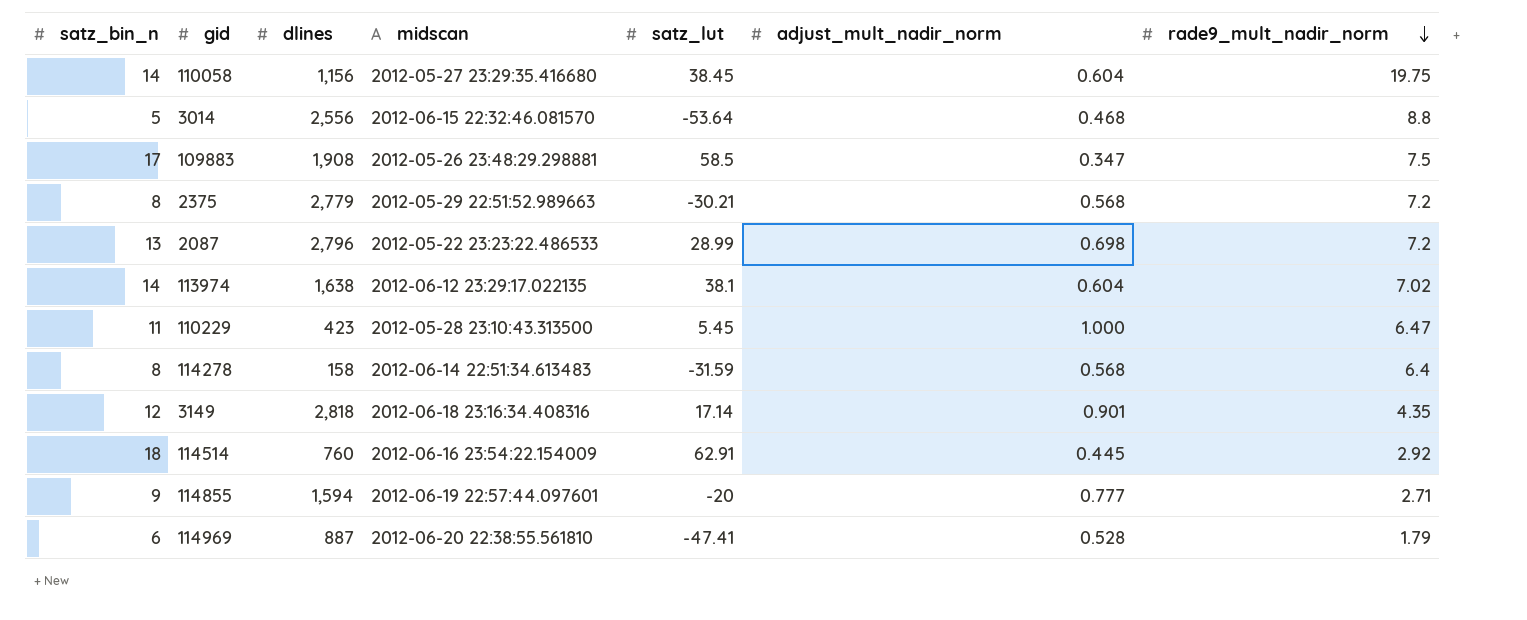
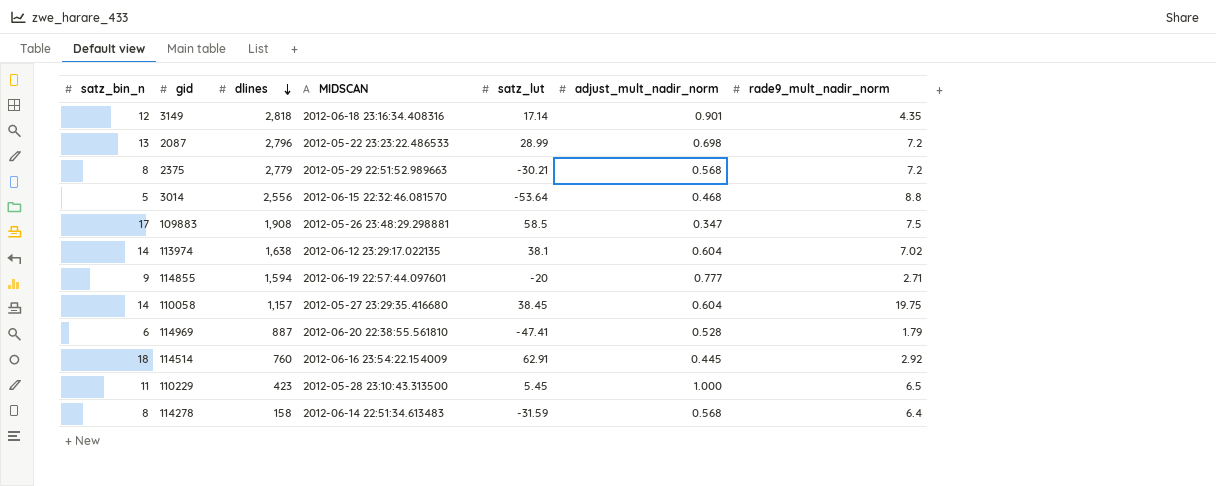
row order: rade9_mult_nadir_norm descending -> dlines descending
column name: midscan -> MIDSCAN
110058 | dlines: 1,156 -> 1,157
110229 | rade9_mult_nadir_norm: 6.47 -> 6.5

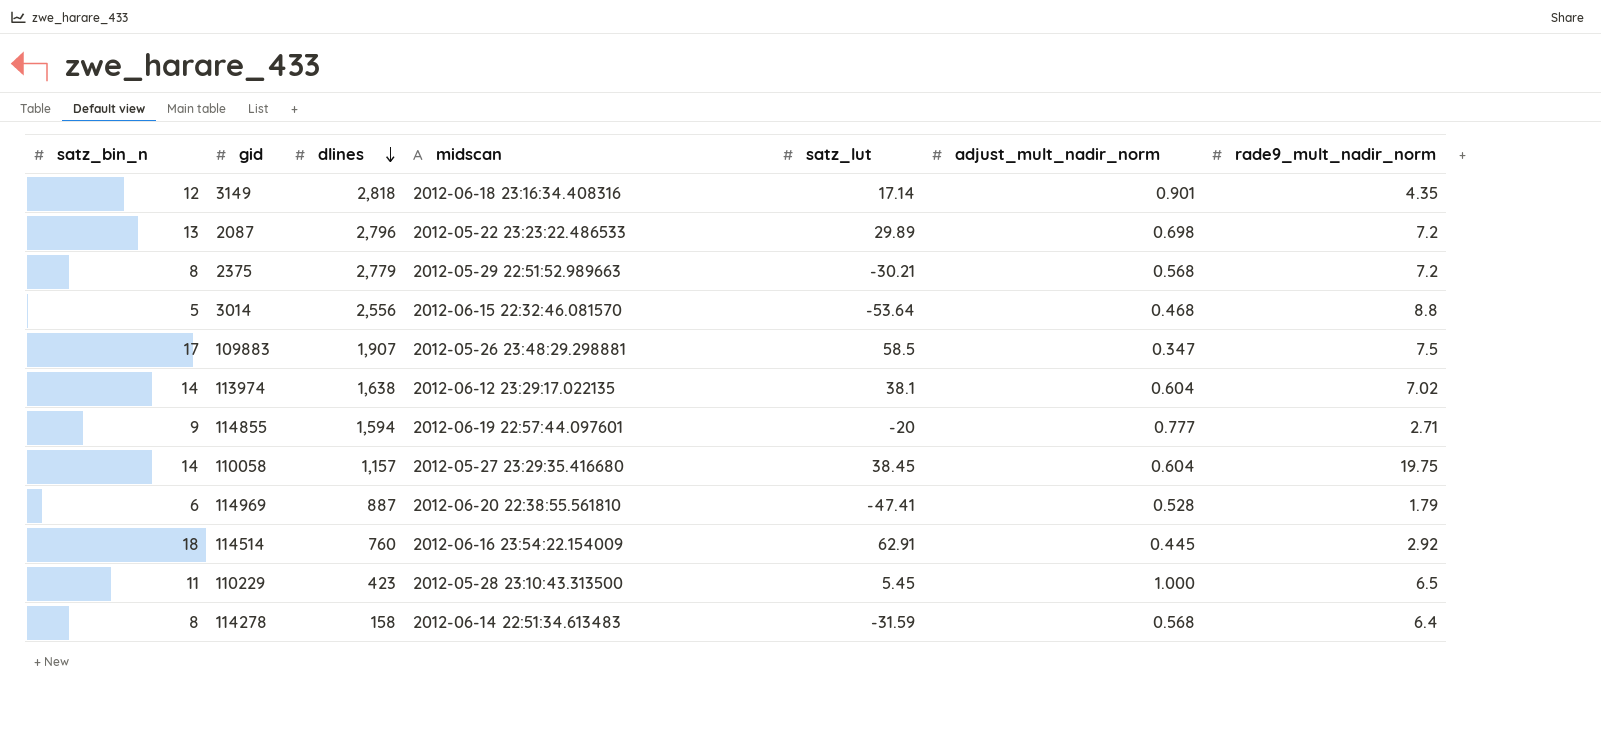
column name: MIDSCAN -> midscan
2087 | satz_lut: 28.99 -> 29.89
109883 | dlines: 1,908 -> 1,907

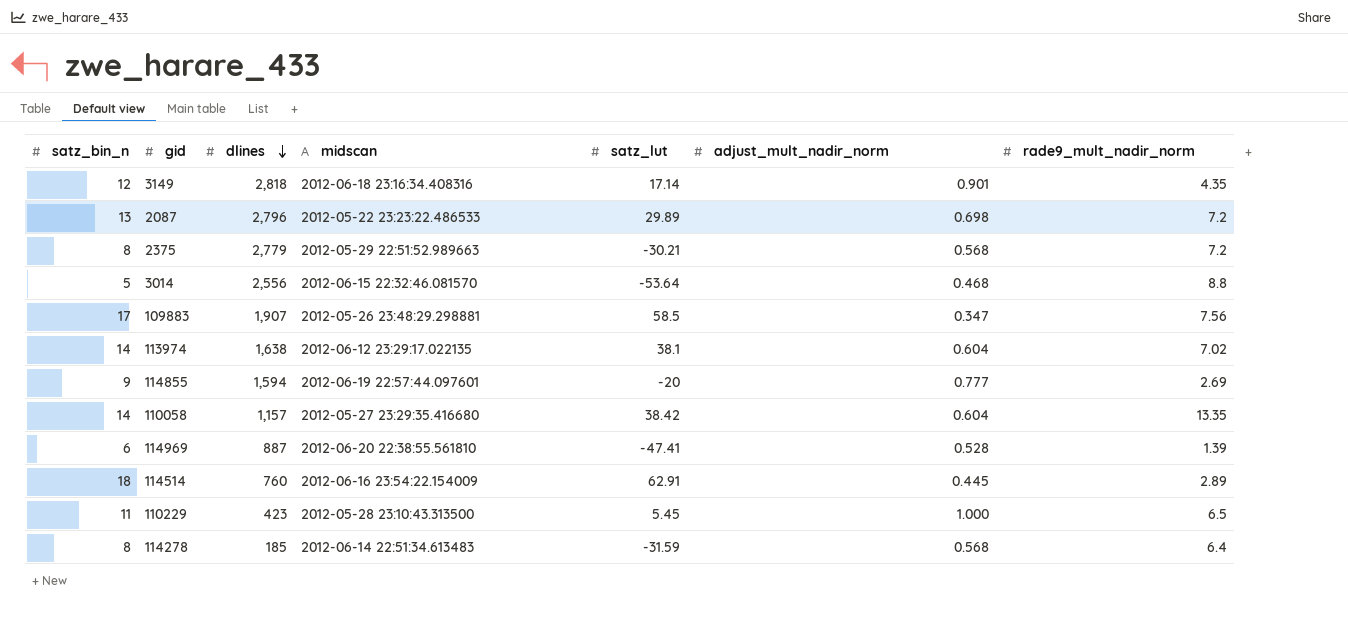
109883 | rade9_mult_nadir_norm: 7.5 -> 7.56
114855 | rade9_mult_nadir_norm: 2.71 -> 2.69
110058 | satz_lut: 38.45 -> 38.42
110058 | rade9_mult_nadir_norm: 19.75 -> 13.35
114969 | rade9_mult_nadir_norm: 1.79 -> 1.39
114514 | rade9_mult_nadir_norm: 2.92 -> 2.89
114278 | dlines: 158 -> 185

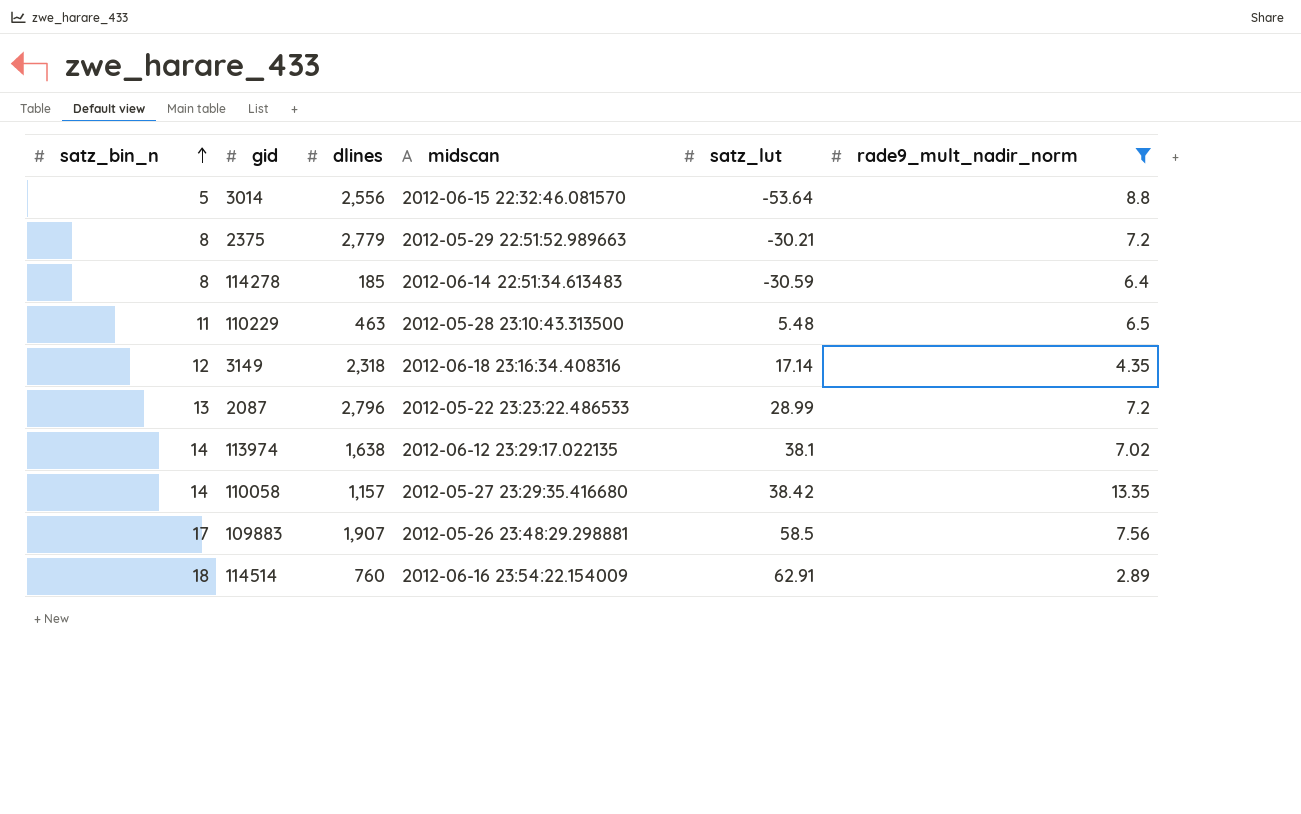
filter: none -> rade9_mult_nadir_norm >= 2.89
row order: dlines descending -> satz_bin_n ascending
column adjust_mult_nadir_norm | position: 6 -> none
114278 | satz_lut: -31.59 -> -30.59
110229 | dlines: 423 -> 463
110229 | satz_lut: 5.45 -> 5.48
3149 | dlines: 2,818 -> 2,318
2087 | satz_lut: 29.89 -> 28.99

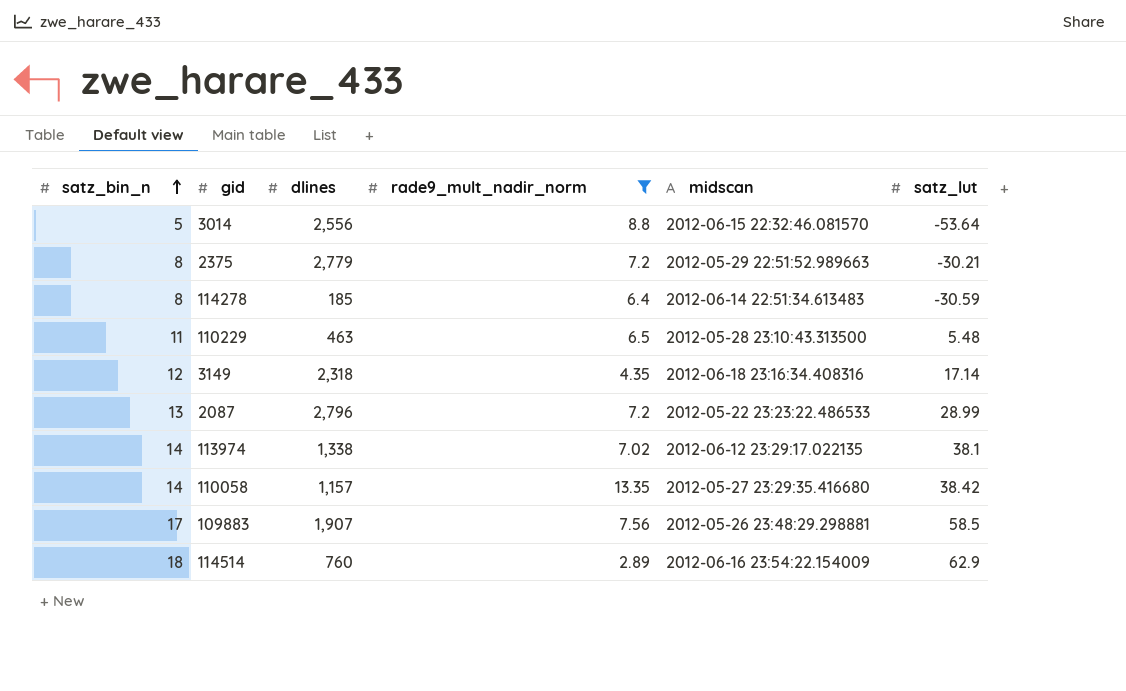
column rade9_mult_nadir_norm | position: 6 -> 4
113974 | dlines: 1,638 -> 1,338
114514 | satz_lut: 62.91 -> 62.9

